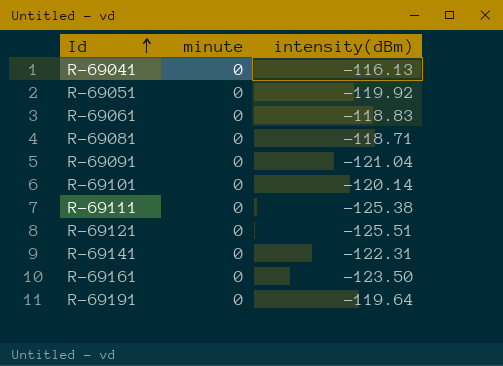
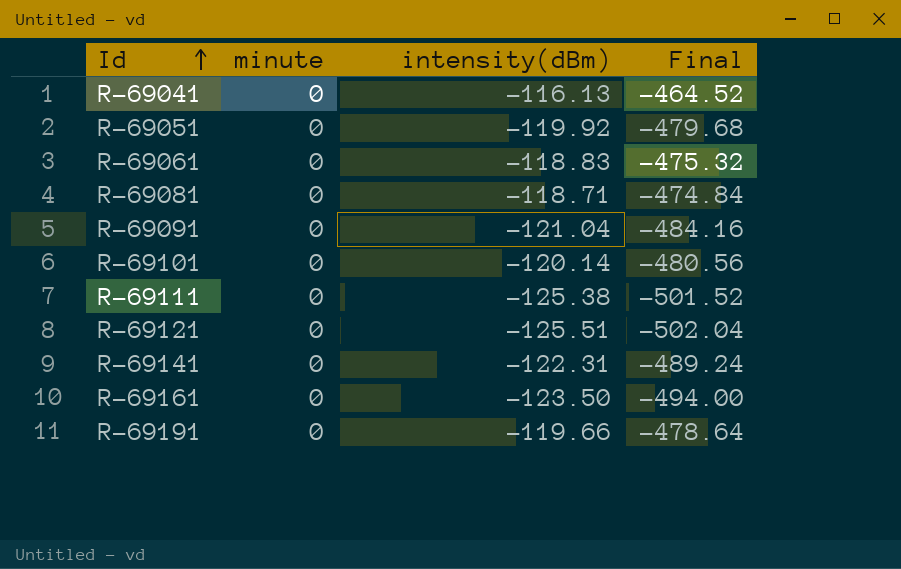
column Final | formula: none -> [intensity(dBm)] * 4
R-69191 | intensity(dBm): -119.64 -> -119.66

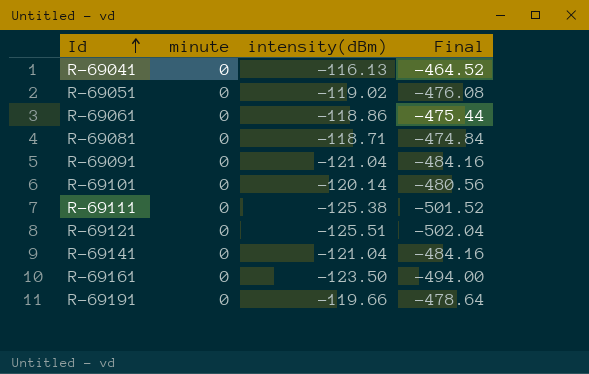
R-69051 | intensity(dBm): -119.92 -> -119.02
R-69051 | Final: -479.68 -> -476.08
R-69061 | intensity(dBm): -118.83 -> -118.86
R-69061 | Final: -475.32 -> -475.44
R-69141 | intensity(dBm): -122.31 -> -121.04
R-69141 | Final: -489.24 -> -484.16

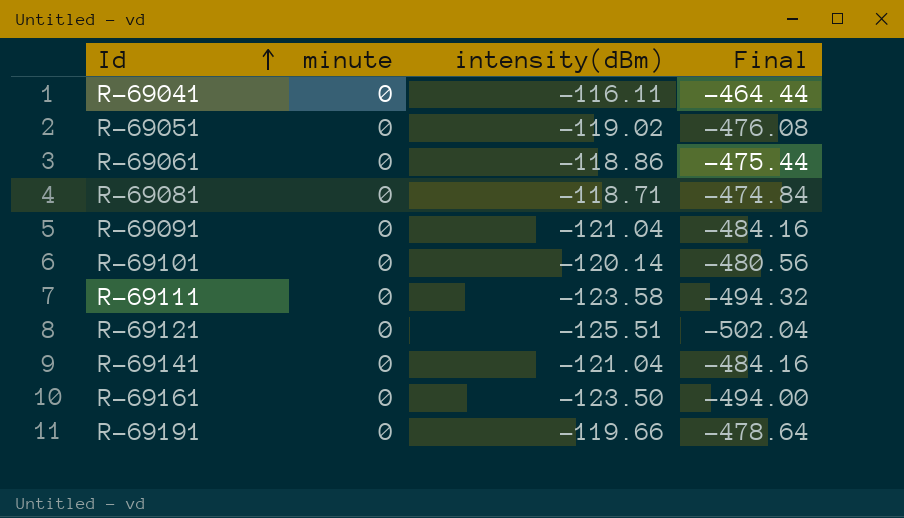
R-69041 | intensity(dBm): -116.13 -> -116.11
R-69041 | Final: -464.52 -> -464.44
R-69111 | intensity(dBm): -125.38 -> -123.58
R-69111 | Final: -501.52 -> -494.32

